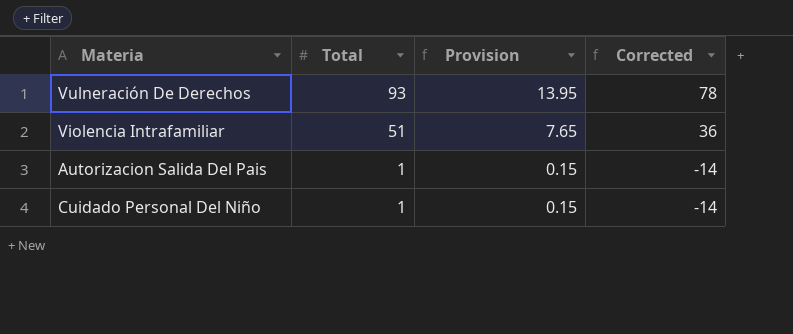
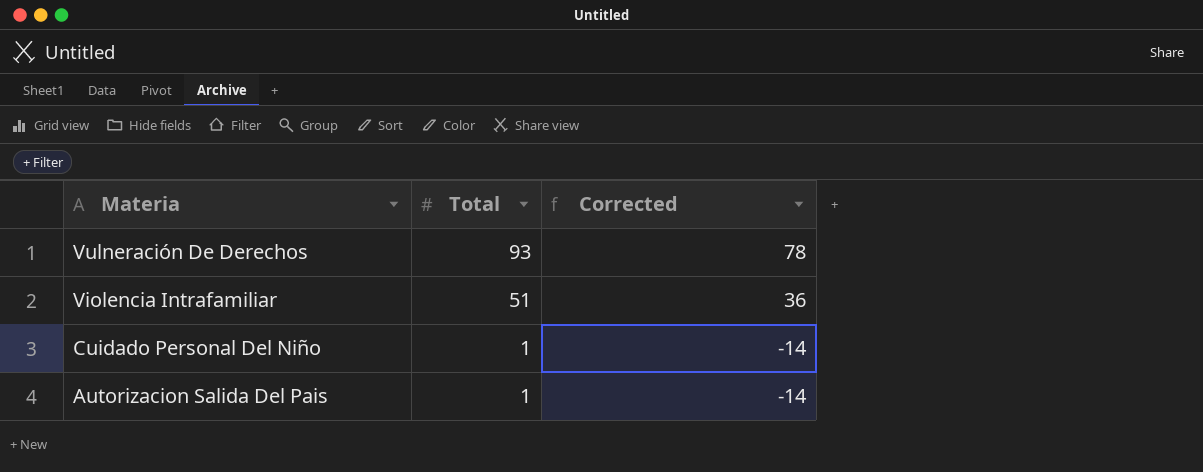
row order: Total descending -> Materia descending
column Provision | formula: [Total] * 0.15 -> none

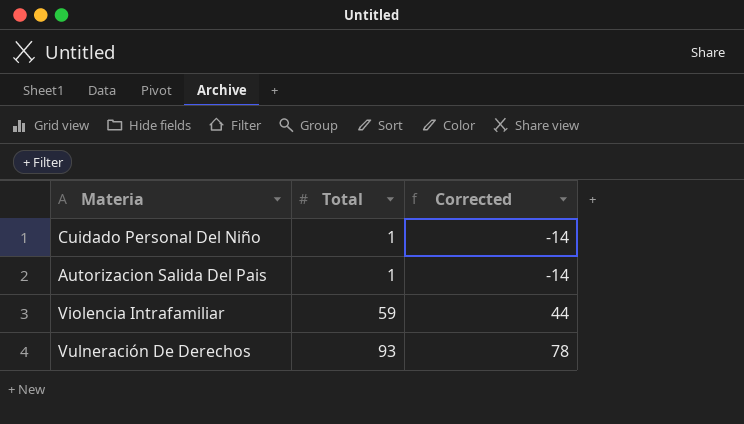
row order: Materia descending -> Total ascending
Violencia Intrafamiliar | Total: 51 -> 59
Violencia Intrafamiliar | Corrected: 36 -> 44

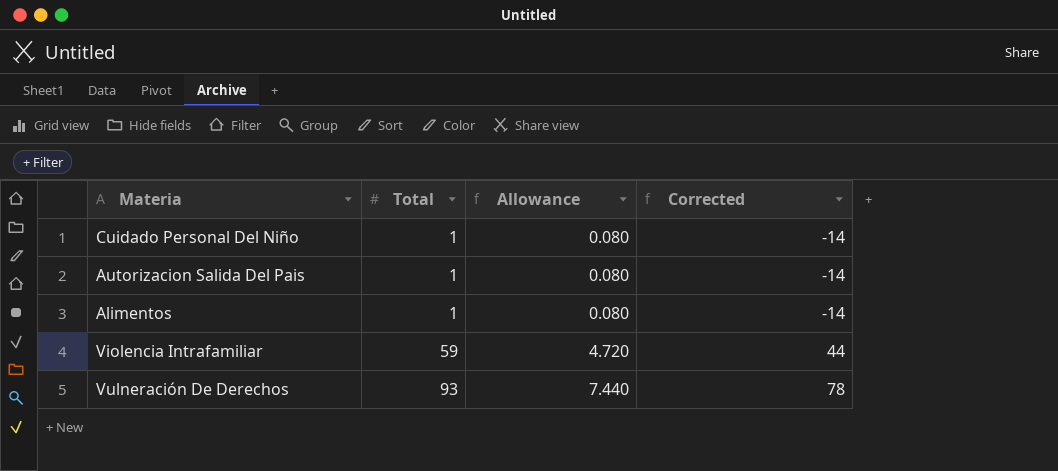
column Allowance | formula: none -> [Total] * 0.08
row Alimentos: none -> 1 | 0.080 | -14

